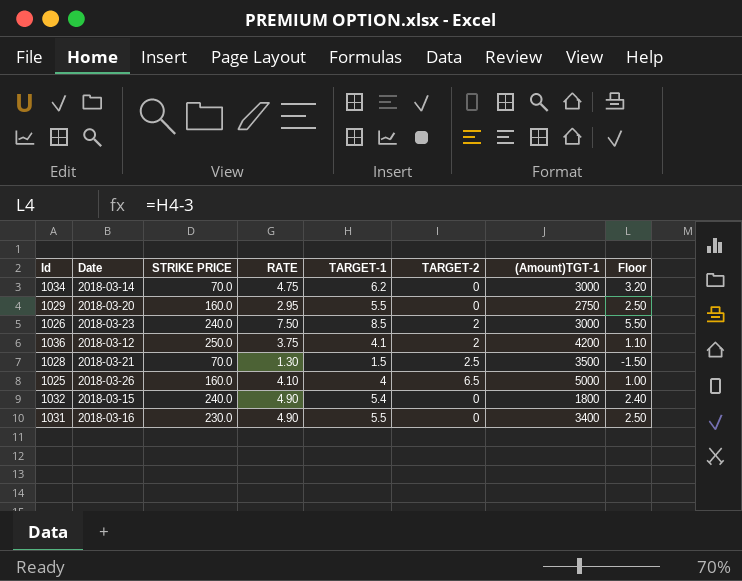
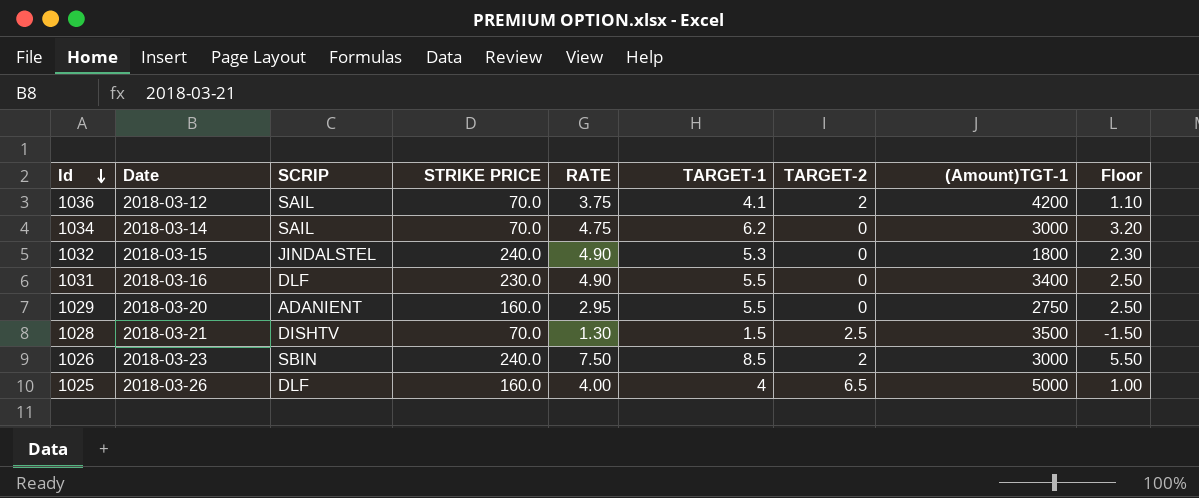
row order: none -> Id descending
column SCRIP | position: none -> 3
1036 | STRIKE PRICE: 250.0 -> 70.0
1032 | TARGET-1: 5.4 -> 5.3
1032 | Floor: 2.40 -> 2.30
1025 | RATE: 4.10 -> 4.00

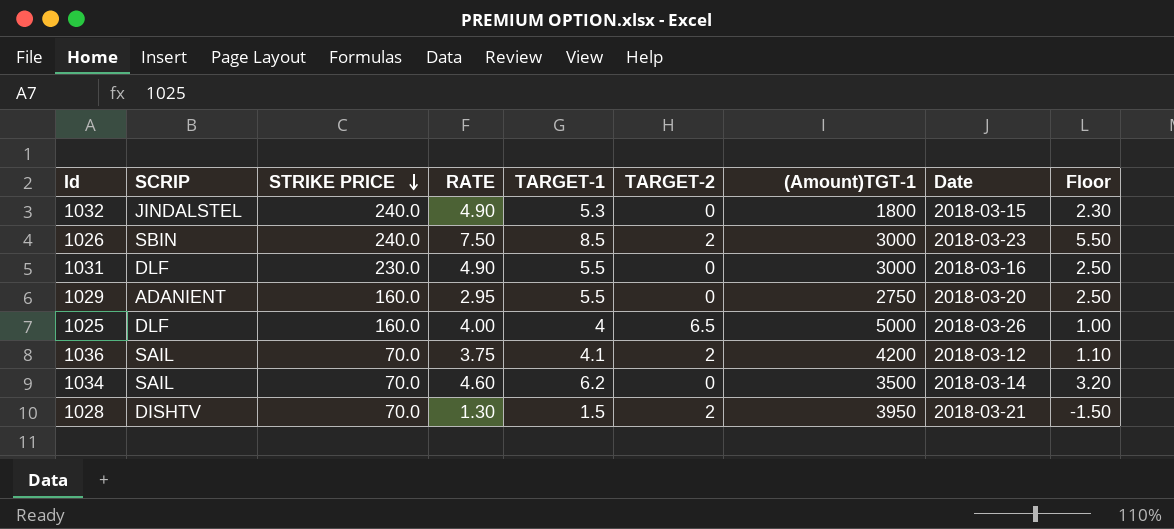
row order: Id descending -> STRIKE PRICE descending
column Date | position: 2 -> 8
1031 | (Amount)TGT-1: 3400 -> 3000
1034 | RATE: 4.75 -> 4.60
1034 | (Amount)TGT-1: 3000 -> 3500
1028 | TARGET-2: 2.5 -> 2
1028 | (Amount)TGT-1: 3500 -> 3950

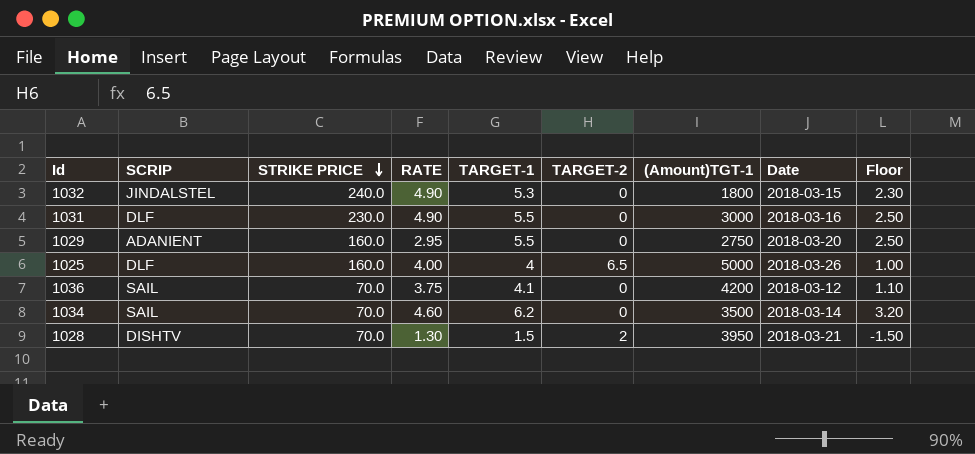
row 1026: SBIN | 240.0 | 7.50 | 8.5 | 2 | 3000 | 2018-03-23 | 5.50 -> none
1036 | TARGET-2: 2 -> 0

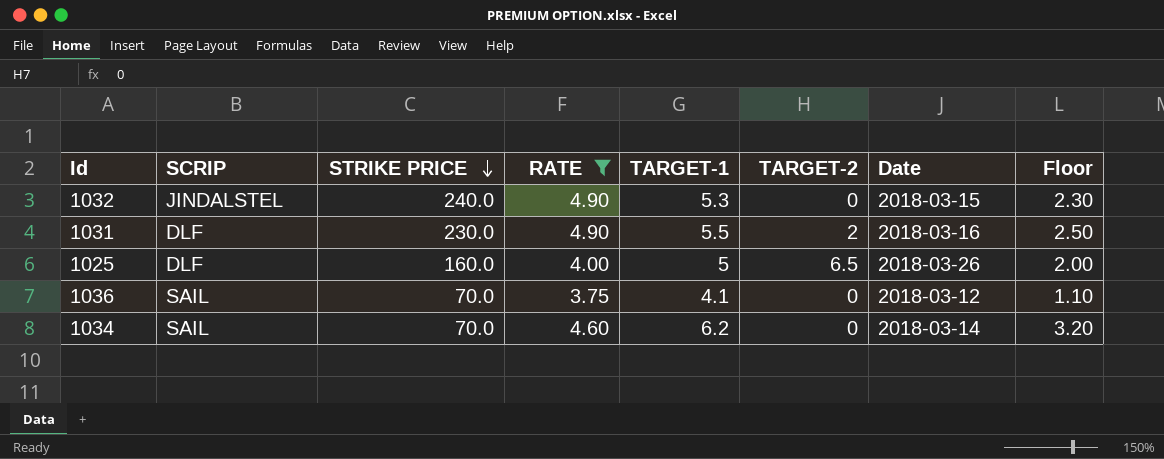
filter: none -> RATE >= 3.75
column (Amount)TGT-1 | position: 7 -> none
1031 | TARGET-2: 0 -> 2
1025 | TARGET-1: 4 -> 5
1025 | Floor: 1.00 -> 2.00

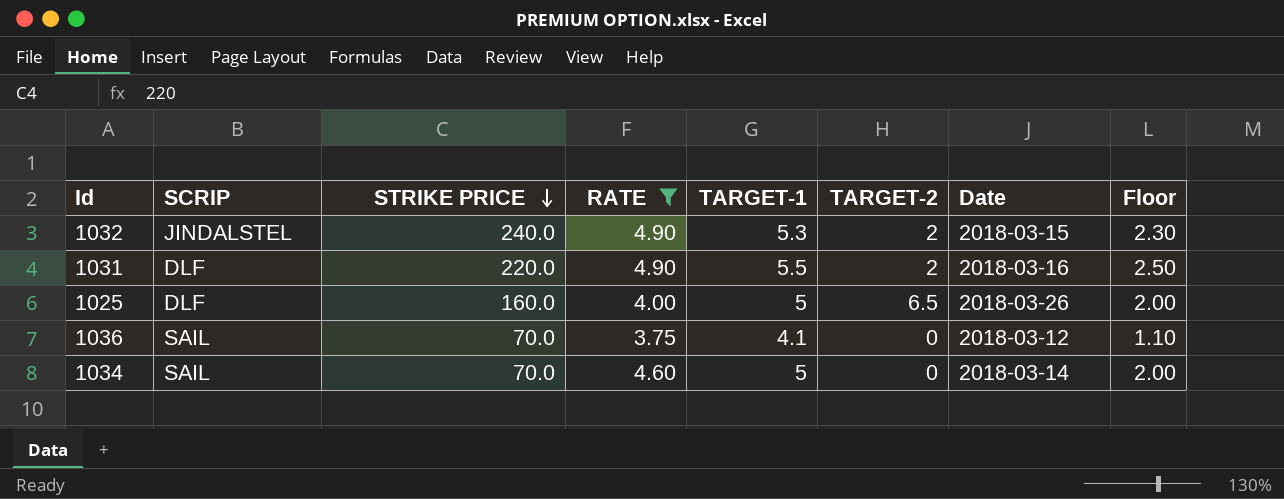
1032 | TARGET-2: 0 -> 2
1031 | STRIKE PRICE: 230.0 -> 220.0
1034 | TARGET-1: 6.2 -> 5
1034 | Floor: 3.20 -> 2.00

